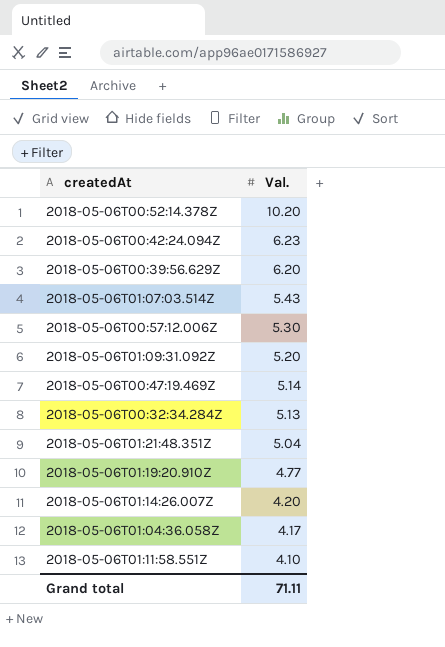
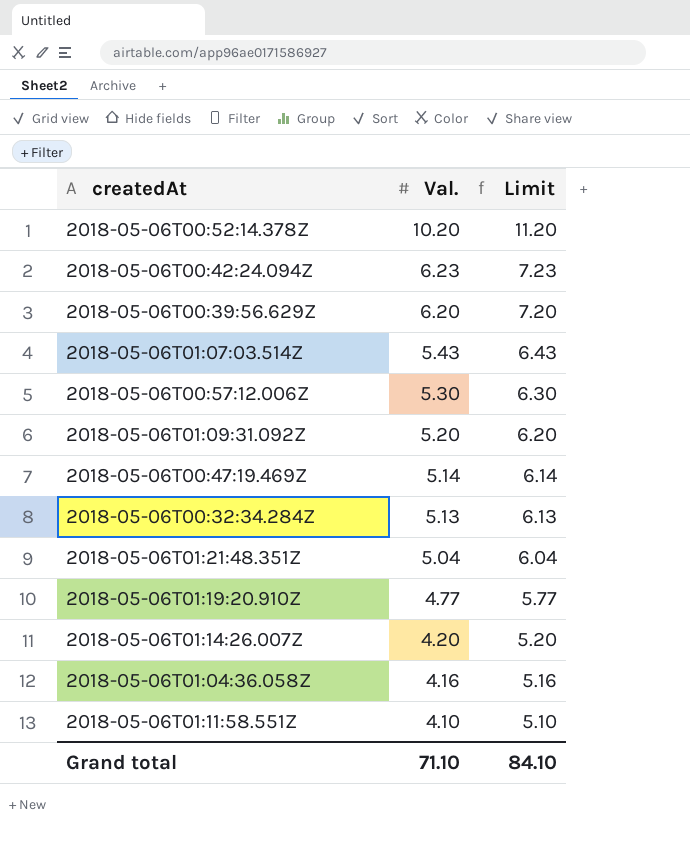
column Limit | formula: none -> [Val.] + 1
2018-05-06T01:04:36.058Z | Val.: 4.17 -> 4.16
Grand total | Val.: 71.11 -> 71.10

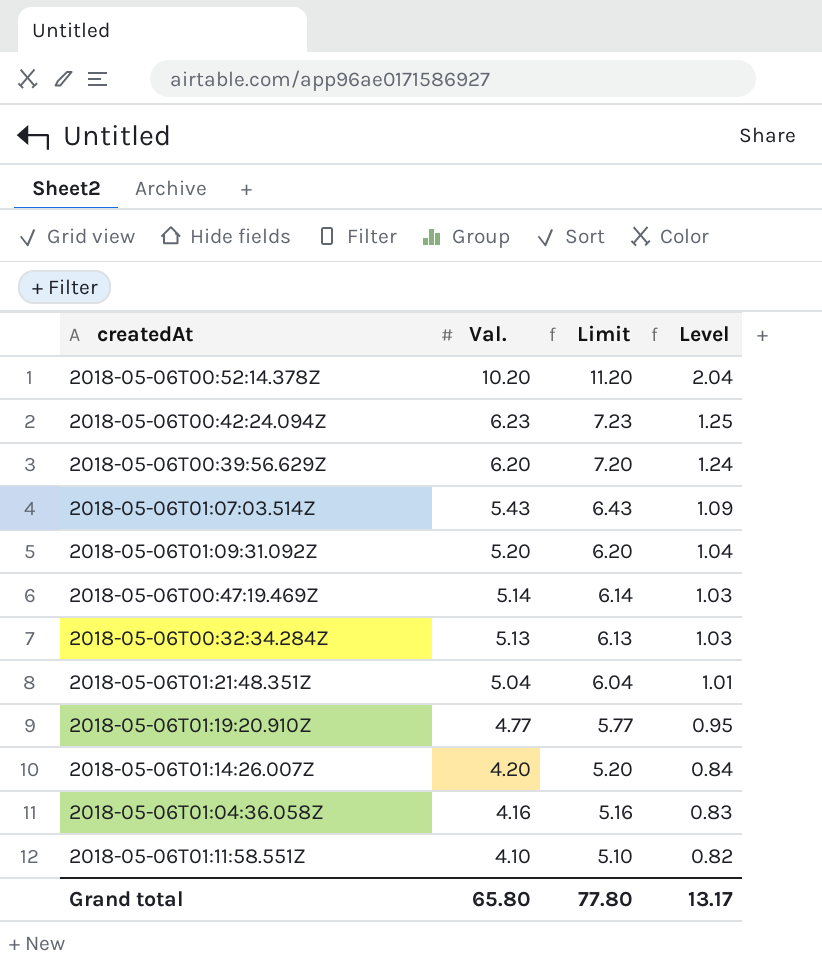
column Level | formula: none -> [Val.] * 0.2
row 2018-05-06T00:57:12.006Z: 5.30 | 6.30 -> none
Grand total | Val.: 71.10 -> 65.80
Grand total | Limit: 84.10 -> 77.80

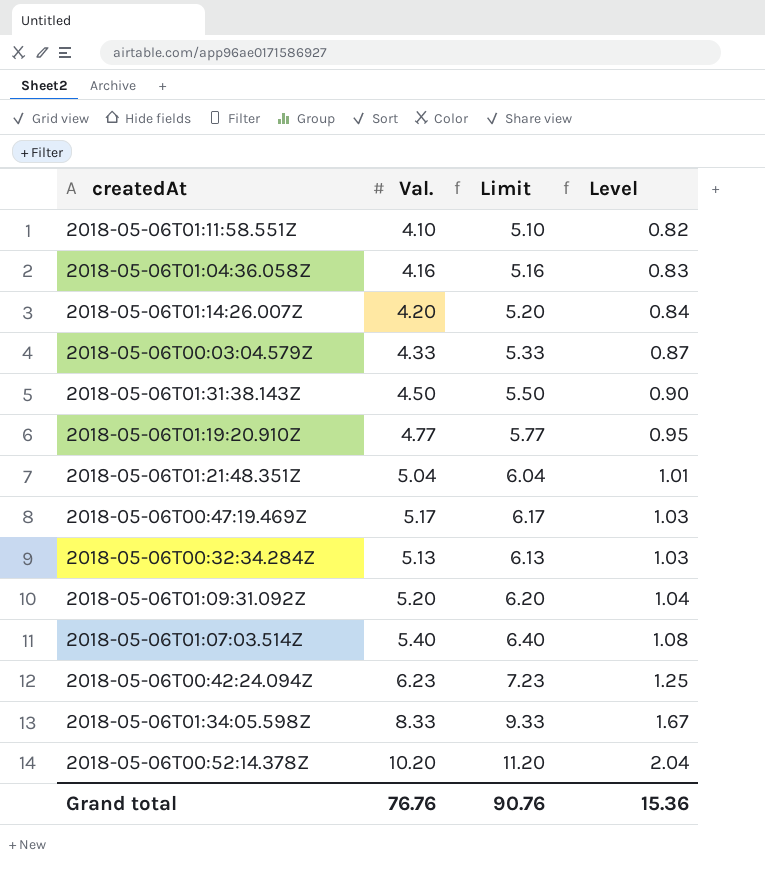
row order: Val. descending -> Level ascending
row 2018-05-06T00:39:56.629Z: 6.20 | 7.20 | 1.24 -> none
row 2018-05-06T00:03:04.579Z: none -> 4.33 | 5.33 | 0.87
row 2018-05-06T01:31:38.143Z: none -> 4.50 | 5.50 | 0.90
2018-05-06T00:47:19.469Z | Val.: 5.14 -> 5.17
2018-05-06T00:47:19.469Z | Limit: 6.14 -> 6.17
2018-05-06T01:07:03.514Z | Val.: 5.43 -> 5.40
2018-05-06T01:07:03.514Z | Limit: 6.43 -> 6.40
2018-05-06T01:07:03.514Z | Level: 1.09 -> 1.08
row 2018-05-06T01:34:05.598Z: none -> 8.33 | 9.33 | 1.67
Grand total | Val.: 65.80 -> 76.76
Grand total | Limit: 77.80 -> 90.76
Grand total | Level: 13.17 -> 15.36

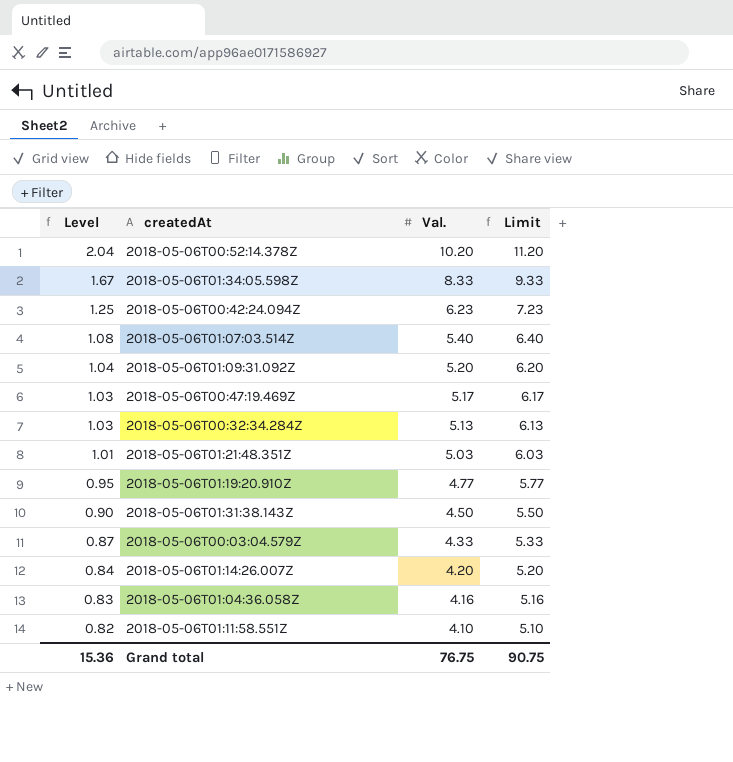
row order: Level ascending -> Level descending
column Level | position: 4 -> 1
2018-05-06T01:21:48.351Z | Val.: 5.04 -> 5.03
2018-05-06T01:21:48.351Z | Limit: 6.04 -> 6.03
Grand total | Val.: 76.76 -> 76.75
Grand total | Limit: 90.76 -> 90.75

